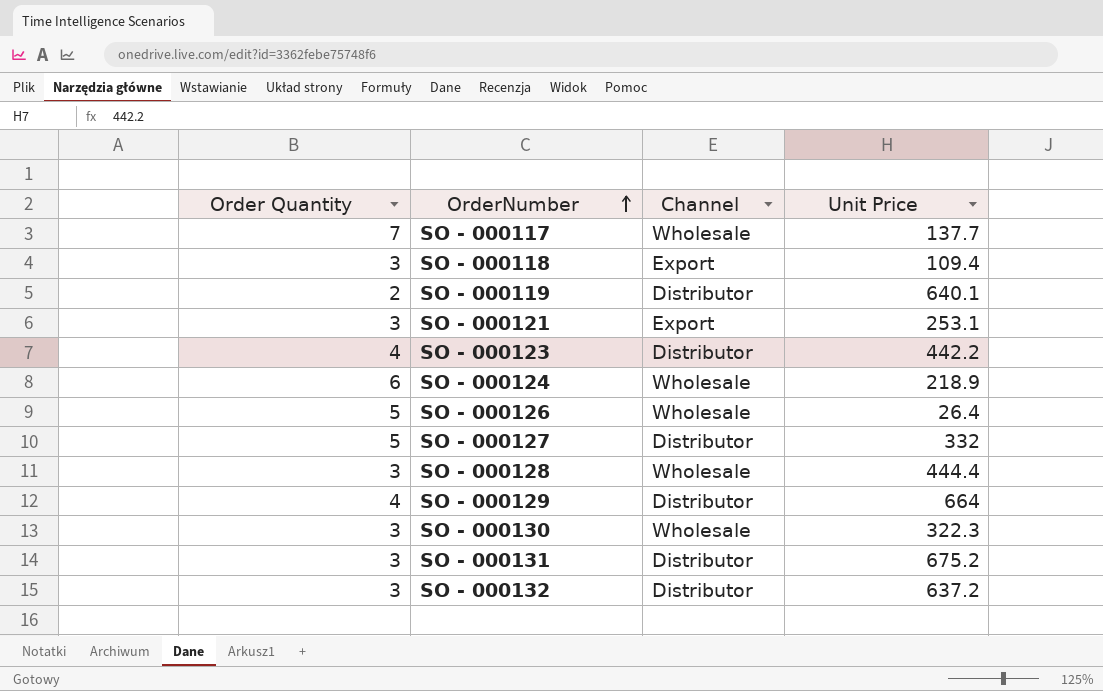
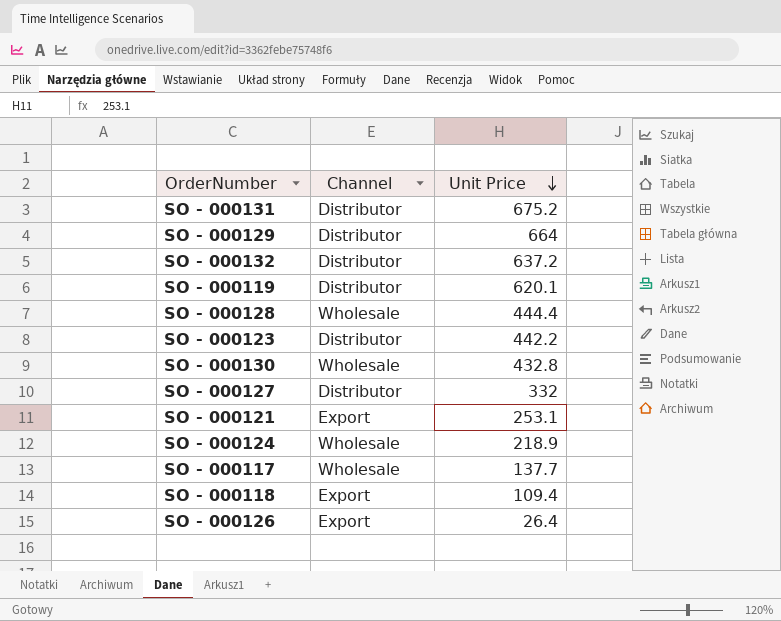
row order: OrderNumber ascending -> Unit Price descending
column Order Quantity | position: 1 -> none
SO - 000119 | Unit Price: 640.1 -> 620.1
SO - 000130 | Unit Price: 322.3 -> 432.8
SO - 000126 | Channel: Wholesale -> Export

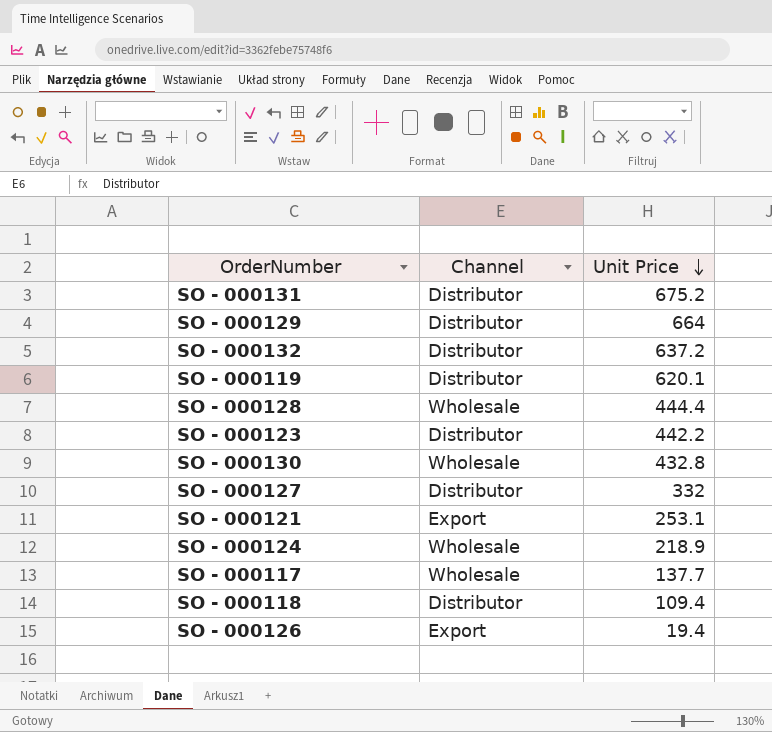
SO - 000118 | Channel: Export -> Distributor
SO - 000126 | Unit Price: 26.4 -> 19.4

